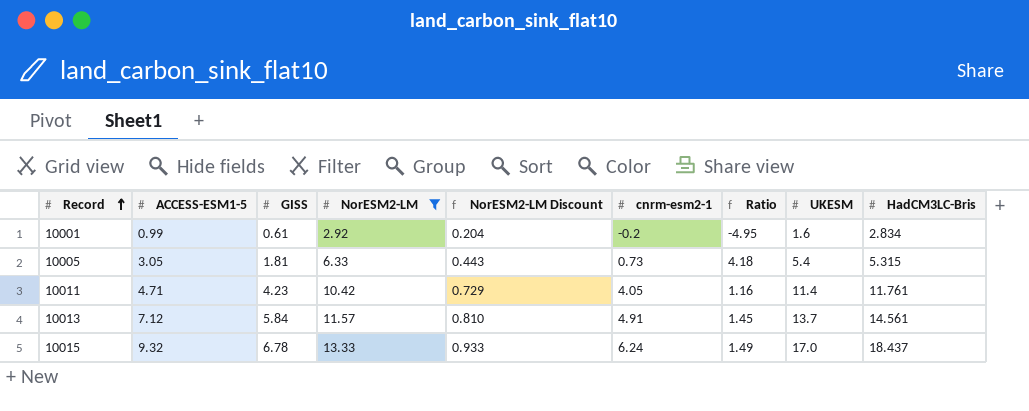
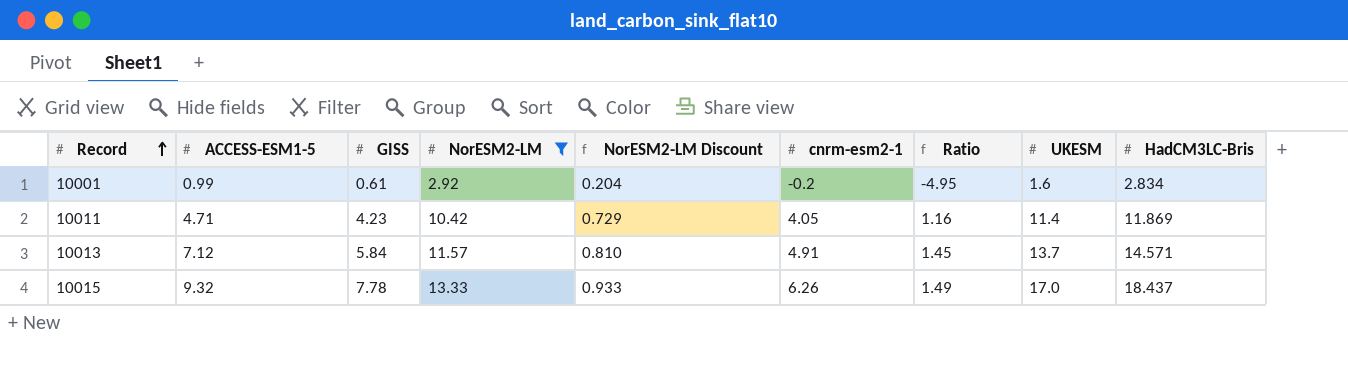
row 10005: 3.05 | 1.81 | 6.33 | 0.443 | 0.73 | 4.18 | 5.4 | 5.315 -> none
10011 | HadCM3LC-Bris: 11.761 -> 11.869
10013 | HadCM3LC-Bris: 14.561 -> 14.571
10015 | GISS: 6.78 -> 7.78
10015 | cnrm-esm2-1: 6.24 -> 6.26

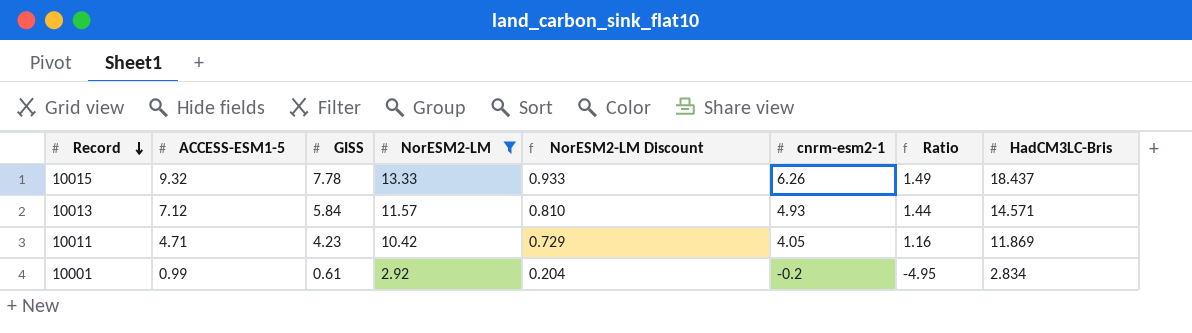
row order: Record ascending -> Record descending
column UKESM | position: 8 -> none
10013 | cnrm-esm2-1: 4.91 -> 4.93
10013 | Ratio: 1.45 -> 1.44

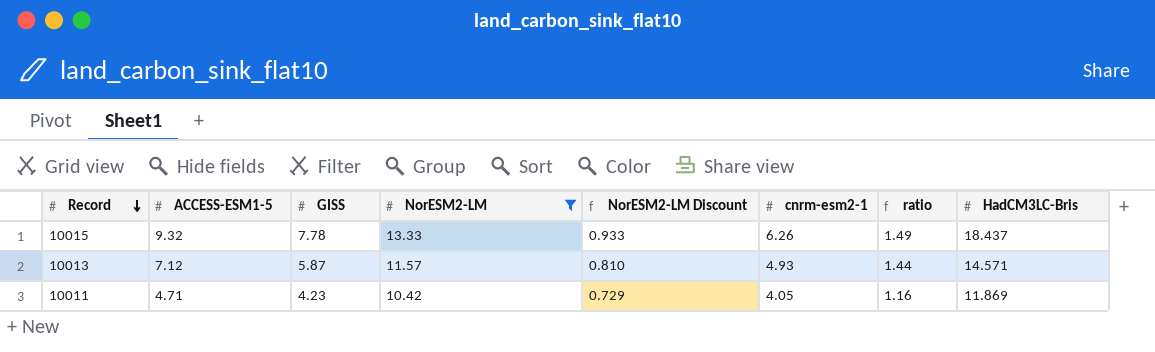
column name: Ratio -> ratio
row 10001: 0.99 | 0.61 | 2.92 | 0.204 | -0.2 | -4.95 | 2.834 -> none
10013 | GISS: 5.84 -> 5.87

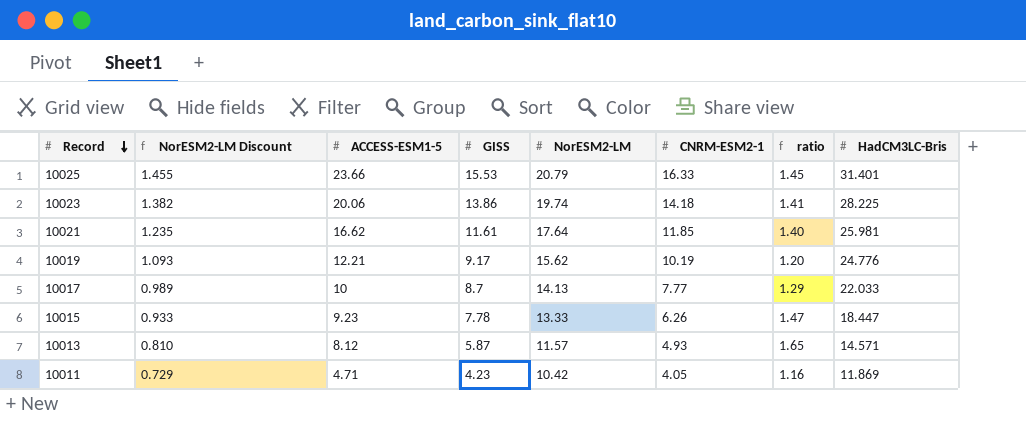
filter: NorESM2-LM <= 13.33 -> none
column NorESM2-LM Discount | position: 5 -> 2
column name: cnrm-esm2-1 -> CNRM-ESM2-1
10015 | ACCESS-ESM1-5: 9.32 -> 9.23
10015 | ratio: 1.49 -> 1.47
10015 | HadCM3LC-Bris: 18.437 -> 18.447
10013 | ACCESS-ESM1-5: 7.12 -> 8.12
10013 | ratio: 1.44 -> 1.65

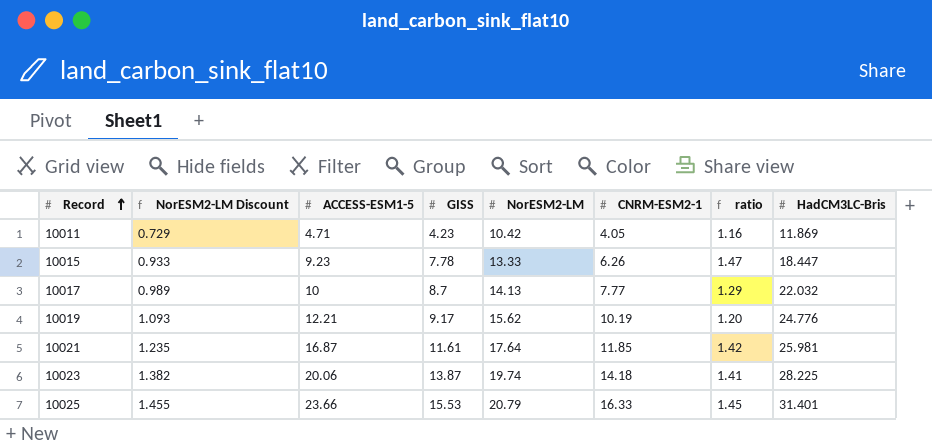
row order: Record descending -> Record ascending
row 10013: 0.810 | 8.12 | 5.87 | 11.57 | 4.93 | 1.65 | 14.571 -> none
10017 | HadCM3LC-Bris: 22.033 -> 22.032
10021 | ACCESS-ESM1-5: 16.62 -> 16.87
10021 | ratio: 1.40 -> 1.42
10023 | GISS: 13.86 -> 13.87

